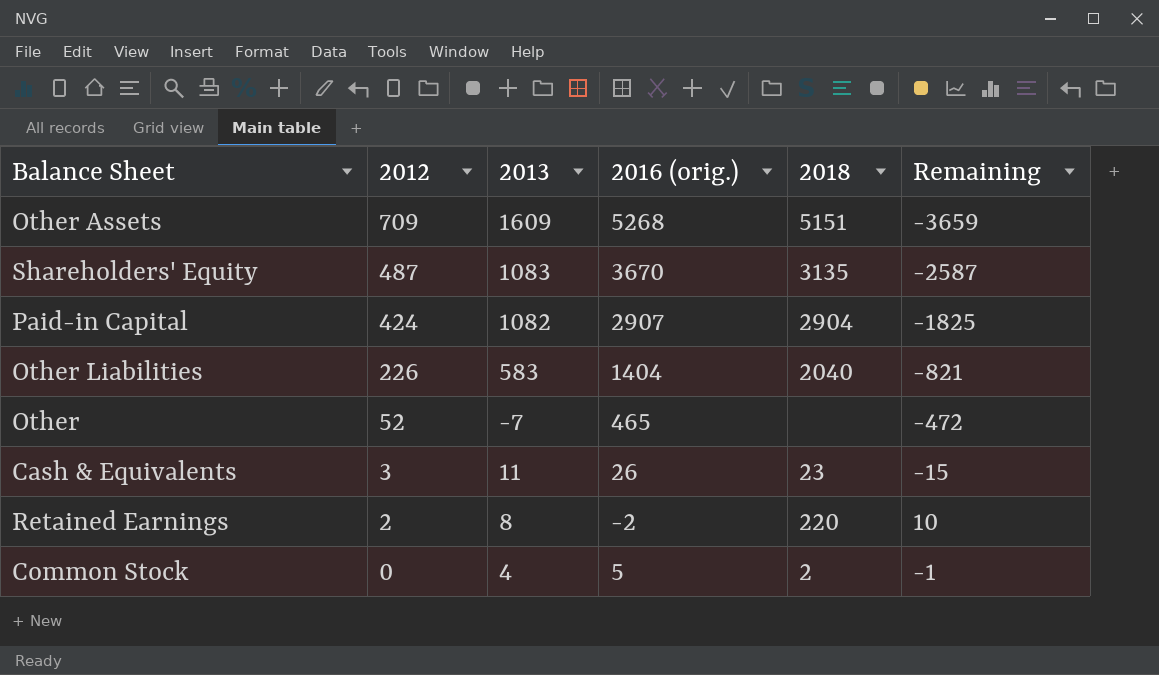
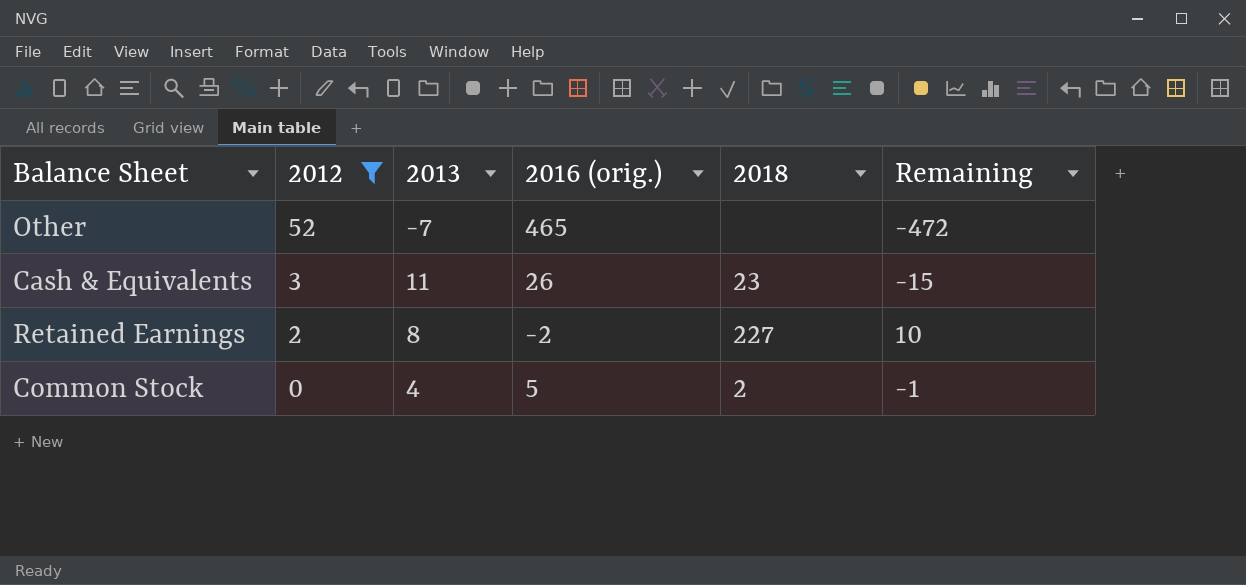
filter: none -> 2012 <= 52
Retained Earnings | 2018: 220 -> 227

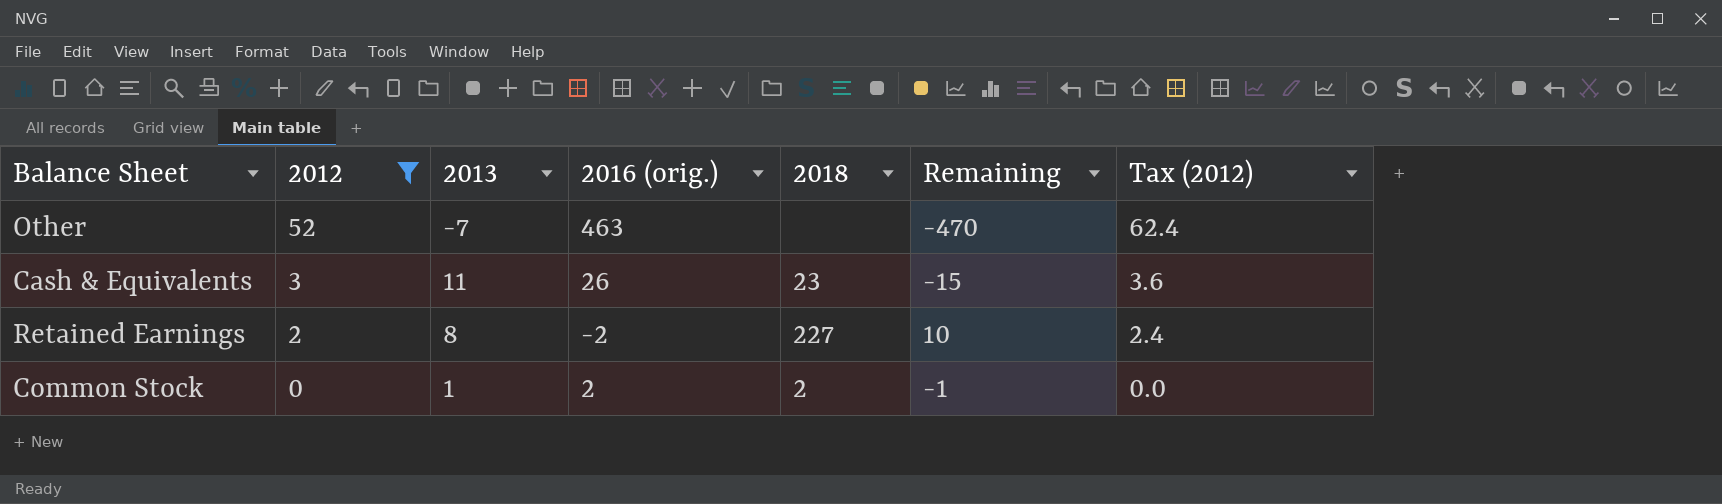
column Tax (2012) | formula: none -> [2012] * 1.2
Other | 2016 (orig.): 465 -> 463
Other | Remaining: -472 -> -470
Common Stock | 2013: 4 -> 1
Common Stock | 2016 (orig.): 5 -> 2

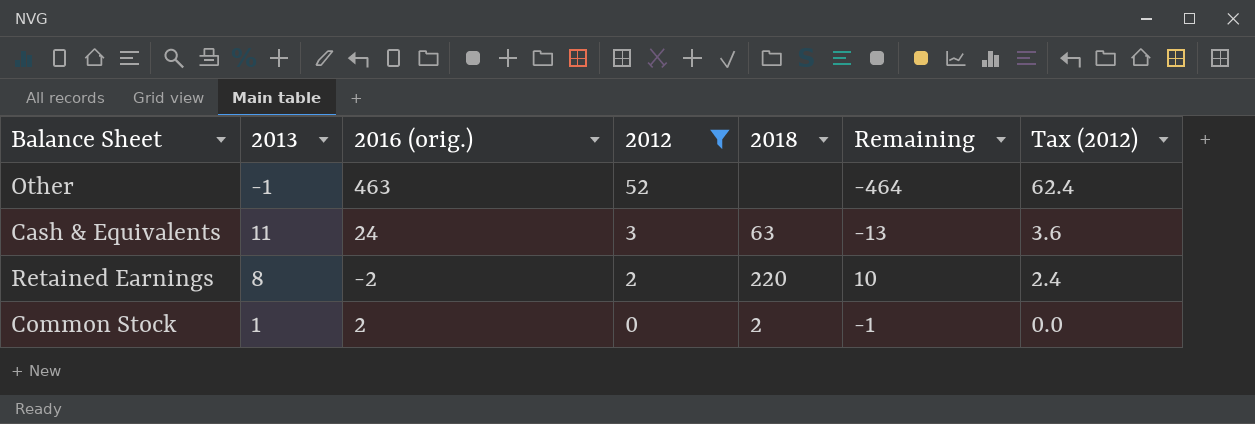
column 2012 | position: 2 -> 4
Other | 2013: -7 -> -1
Other | Remaining: -470 -> -464
Cash & Equivalents | 2016 (orig.): 26 -> 24
Cash & Equivalents | 2018: 23 -> 63
Cash & Equivalents | Remaining: -15 -> -13
Retained Earnings | 2018: 227 -> 220

